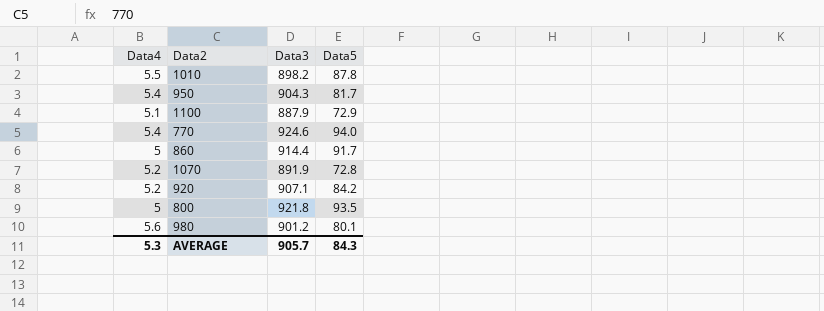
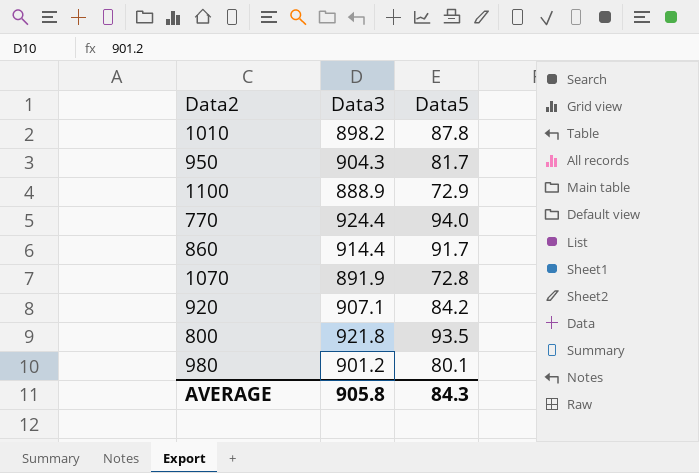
column Data4 | position: 1 -> none
1100 | Data3: 887.9 -> 888.9
770 | Data3: 924.6 -> 924.4
AVERAGE | Data3: 905.7 -> 905.8

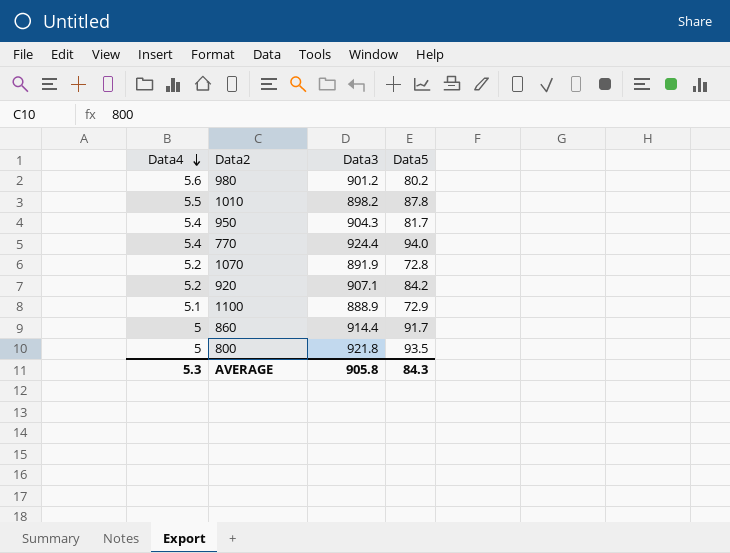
row order: none -> Data4 descending
column Data4 | position: none -> 1
980 | Data5: 80.1 -> 80.2

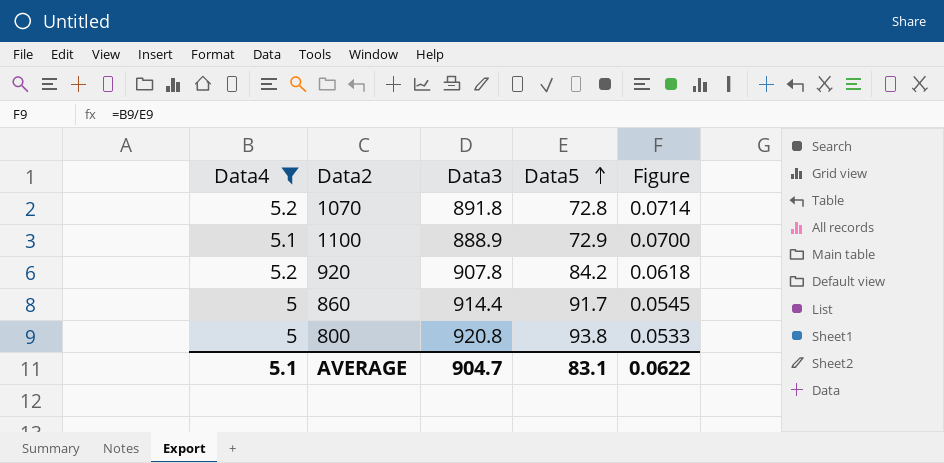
filter: none -> Data4 <= 5.2
row order: Data4 descending -> Data5 ascending
column Figure | formula: none -> [Data4] / [Data5]
1070 | Data3: 891.9 -> 891.8
920 | Data3: 907.1 -> 907.8
800 | Data3: 921.8 -> 920.8
800 | Data5: 93.5 -> 93.8
AVERAGE | Data4: 5.3 -> 5.1
AVERAGE | Data3: 905.8 -> 904.7
AVERAGE | Data5: 84.3 -> 83.1

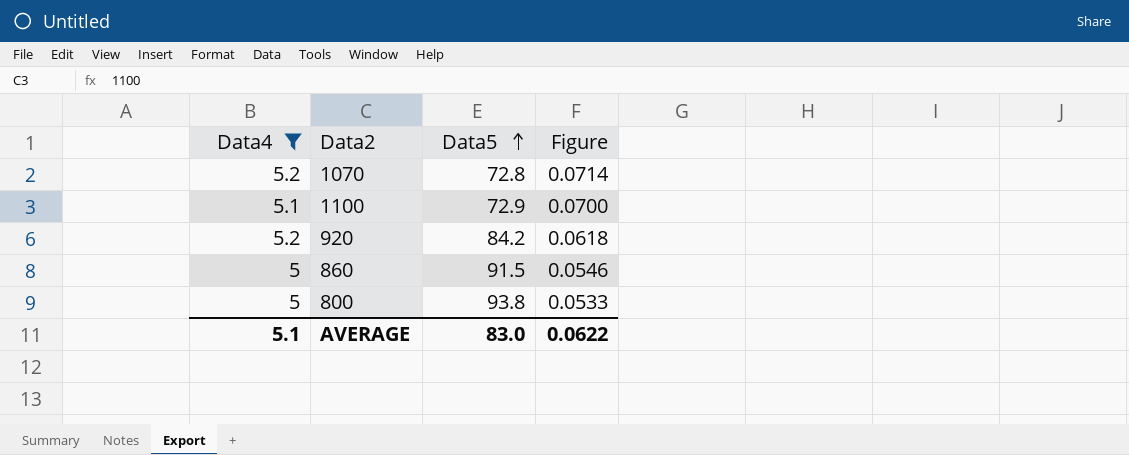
column Data3 | position: 3 -> none
860 | Data5: 91.7 -> 91.5
860 | Figure: 0.0545 -> 0.0546
AVERAGE | Data5: 83.1 -> 83.0

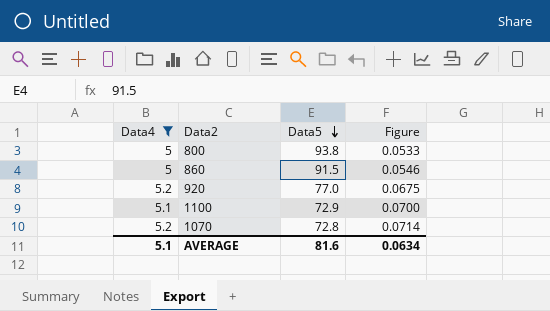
row order: Data5 ascending -> Data5 descending
920 | Data5: 84.2 -> 77.0
920 | Figure: 0.0618 -> 0.0675
AVERAGE | Data5: 83.0 -> 81.6
AVERAGE | Figure: 0.0622 -> 0.0634

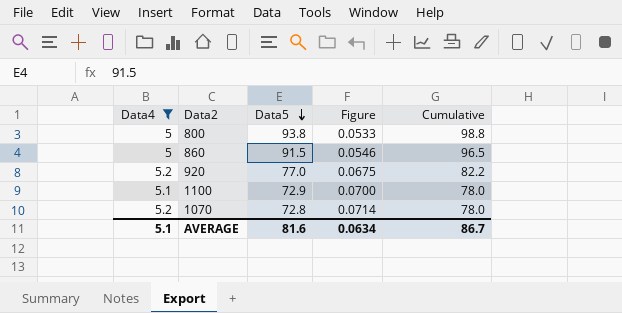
column Cumulative | formula: none -> [Data4] + [Data5]

